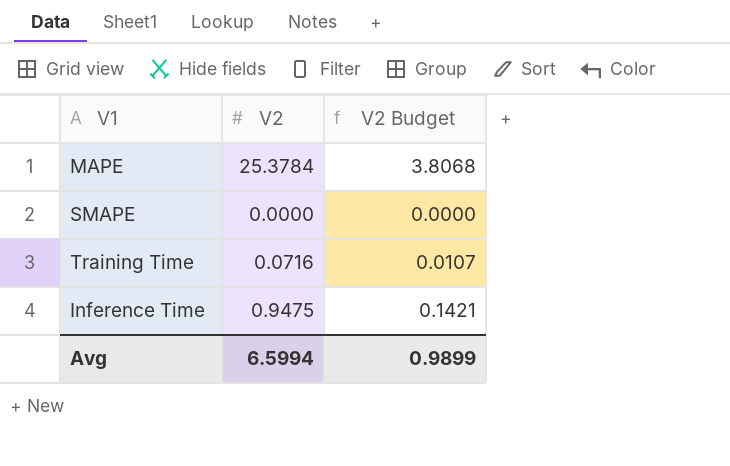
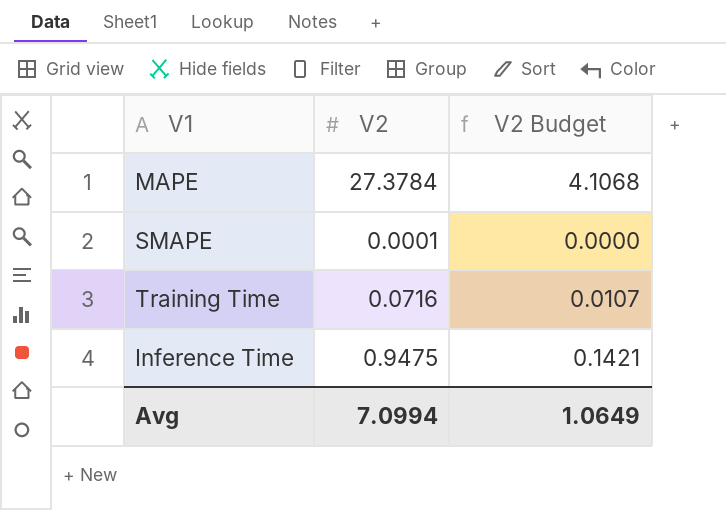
MAPE | V2: 25.3784 -> 27.3784
MAPE | V2 Budget: 3.8068 -> 4.1068
SMAPE | V2: 0.0000 -> 0.0001
Avg | V2: 6.5994 -> 7.0994
Avg | V2 Budget: 0.9899 -> 1.0649

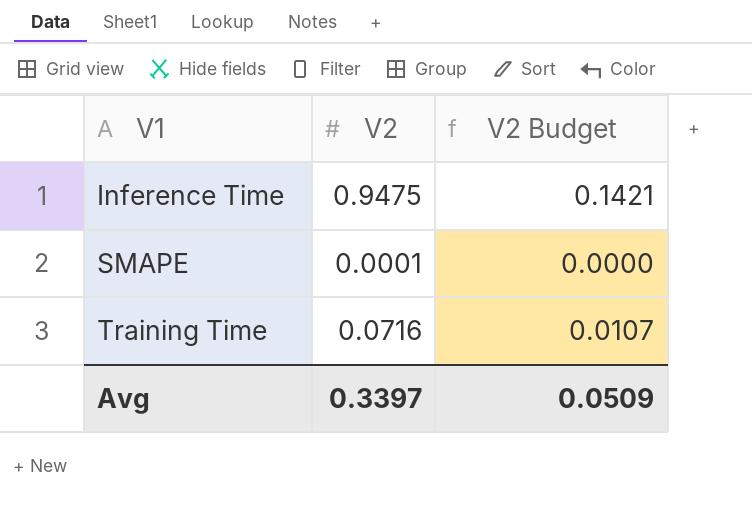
row order: none -> V1 ascending
row MAPE: 27.3784 | 4.1068 -> none
Avg | V2: 7.0994 -> 0.3397
Avg | V2 Budget: 1.0649 -> 0.0509

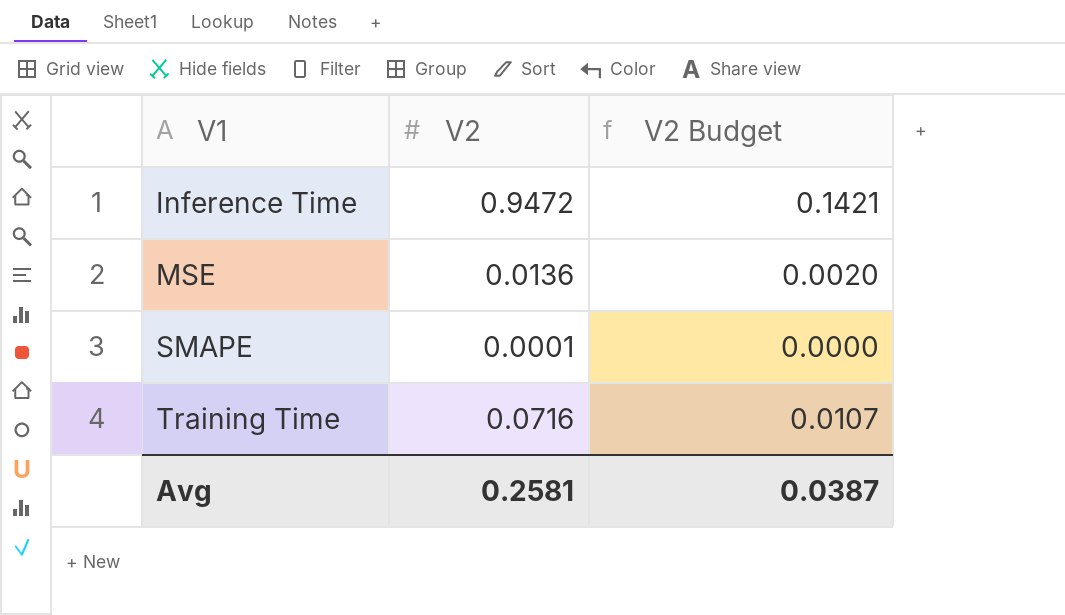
Inference Time | V2: 0.9475 -> 0.9472
row MSE: none -> 0.0136 | 0.0020
Avg | V2: 0.3397 -> 0.2581
Avg | V2 Budget: 0.0509 -> 0.0387

